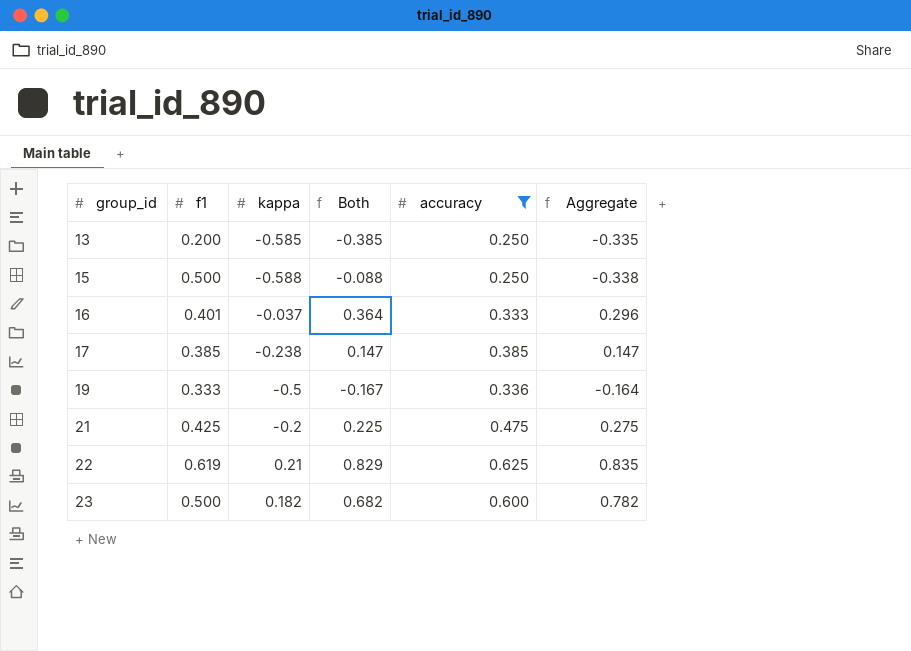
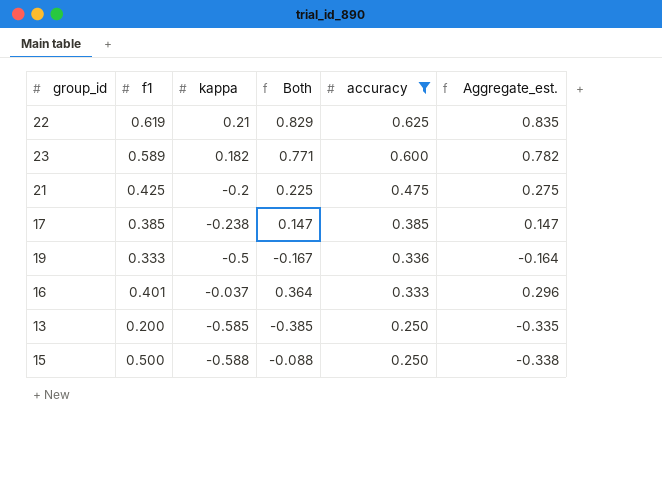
row order: group_id ascending -> accuracy descending
column name: Aggregate -> Aggregate_est.
23 | f1: 0.500 -> 0.589
23 | Both: 0.682 -> 0.771

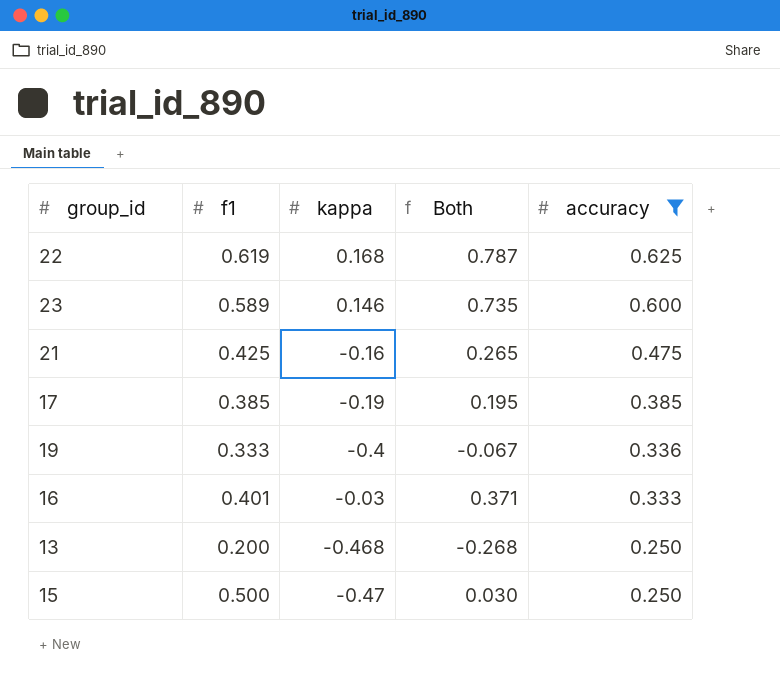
column Aggregate_est. | formula: [kappa] + [accuracy] -> none
22 | kappa: 0.21 -> 0.168
22 | Both: 0.829 -> 0.787
23 | kappa: 0.182 -> 0.146
23 | Both: 0.771 -> 0.735
21 | kappa: -0.2 -> -0.16
21 | Both: 0.225 -> 0.265
17 | kappa: -0.238 -> -0.19
17 | Both: 0.147 -> 0.195
19 | kappa: -0.5 -> -0.4
19 | Both: -0.167 -> -0.067
16 | kappa: -0.037 -> -0.03
16 | Both: 0.364 -> 0.371
13 | kappa: -0.585 -> -0.468
13 | Both: -0.385 -> -0.268
15 | kappa: -0.588 -> -0.47
15 | Both: -0.088 -> 0.030

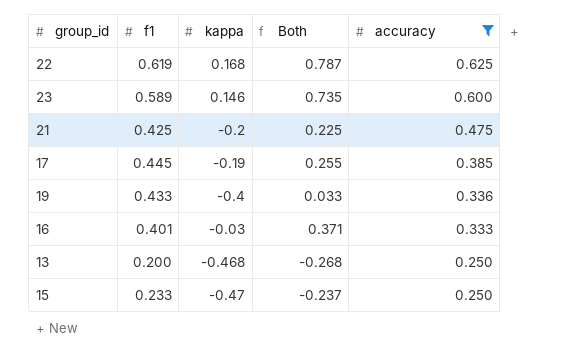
21 | kappa: -0.16 -> -0.2
21 | Both: 0.265 -> 0.225
17 | f1: 0.385 -> 0.445
17 | Both: 0.195 -> 0.255
19 | f1: 0.333 -> 0.433
19 | Both: -0.067 -> 0.033
15 | f1: 0.500 -> 0.233
15 | Both: 0.030 -> -0.237

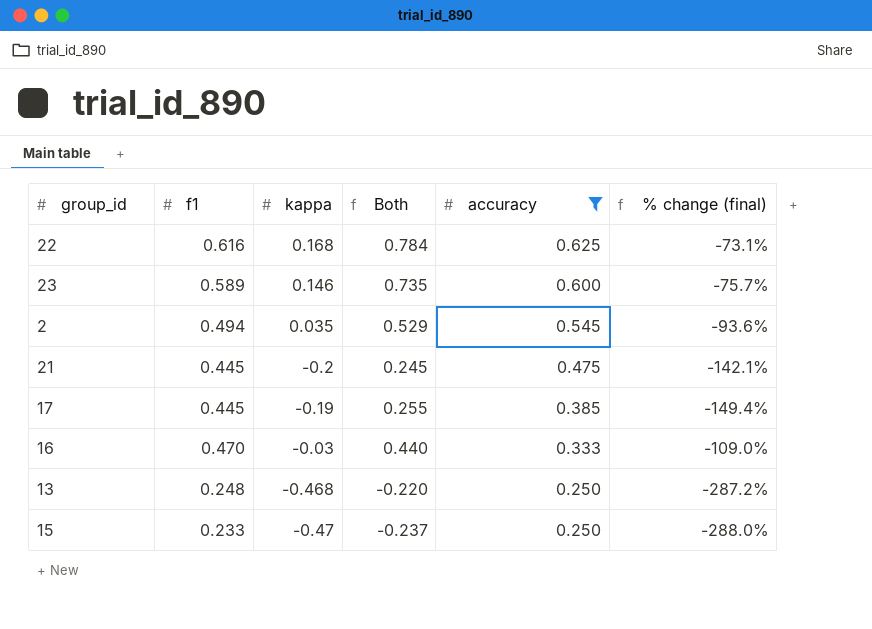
column % change (final) | formula: none -> ([kappa] - [accuracy]) / [accuracy]
row 19: 0.433 | -0.4 | 0.033 | 0.336 -> none
22 | f1: 0.619 -> 0.616
22 | Both: 0.787 -> 0.784
row 2: none -> 0.494 | 0.035 | 0.529 | 0.545 | -93.6%
21 | f1: 0.425 -> 0.445
21 | Both: 0.225 -> 0.245
16 | f1: 0.401 -> 0.470
16 | Both: 0.371 -> 0.440
13 | f1: 0.200 -> 0.248
13 | Both: -0.268 -> -0.220

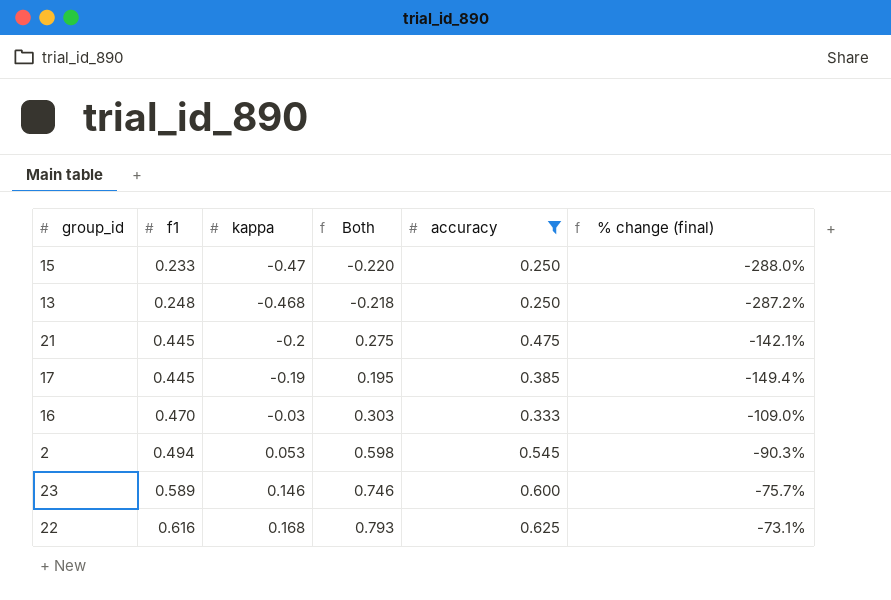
row order: accuracy descending -> f1 ascending
column Both | formula: [f1] + [kappa] -> [kappa] + [accuracy]
2 | kappa: 0.035 -> 0.053
2 | % change (final): -93.6% -> -90.3%

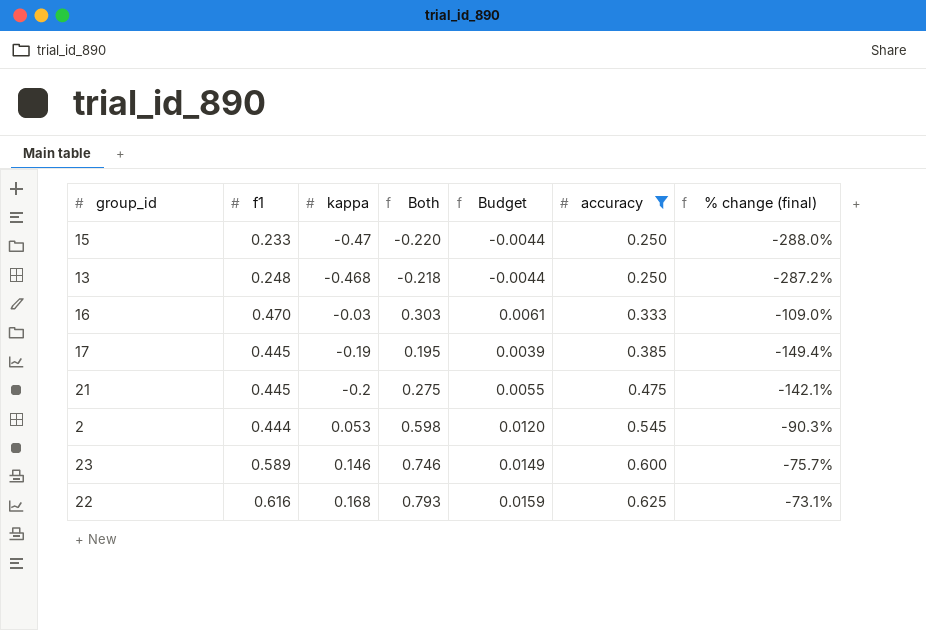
row order: f1 ascending -> accuracy ascending
column Budget | formula: none -> [Both] * 0.02
2 | f1: 0.494 -> 0.444

